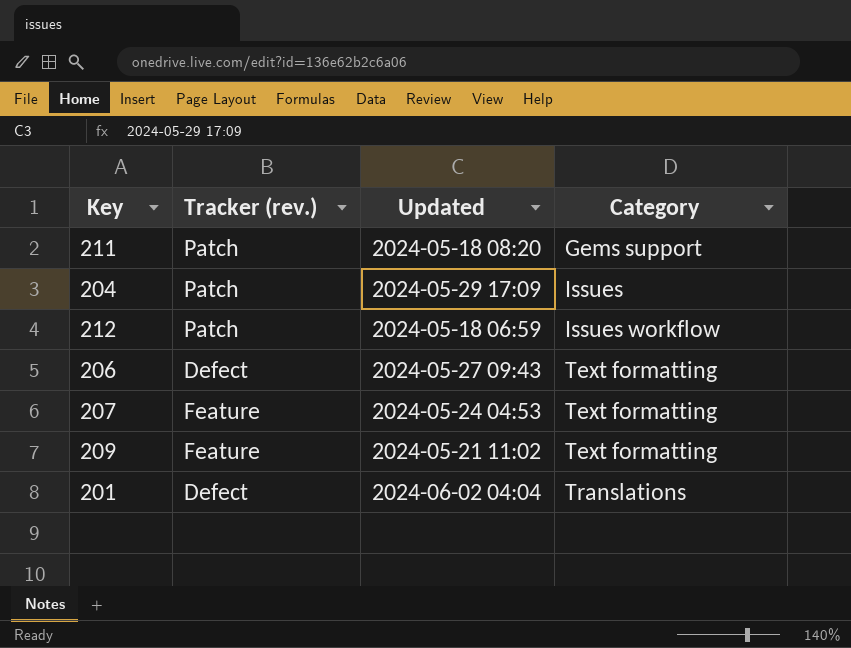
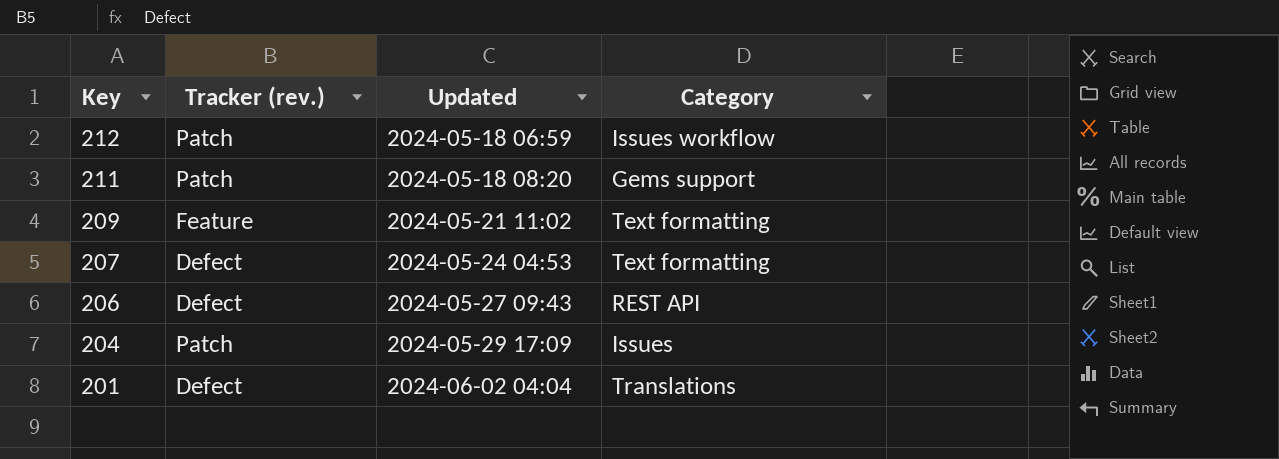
row order: Category ascending -> Key descending
207 | Tracker (rev.): Feature -> Defect
206 | Category: Text formatting -> REST API

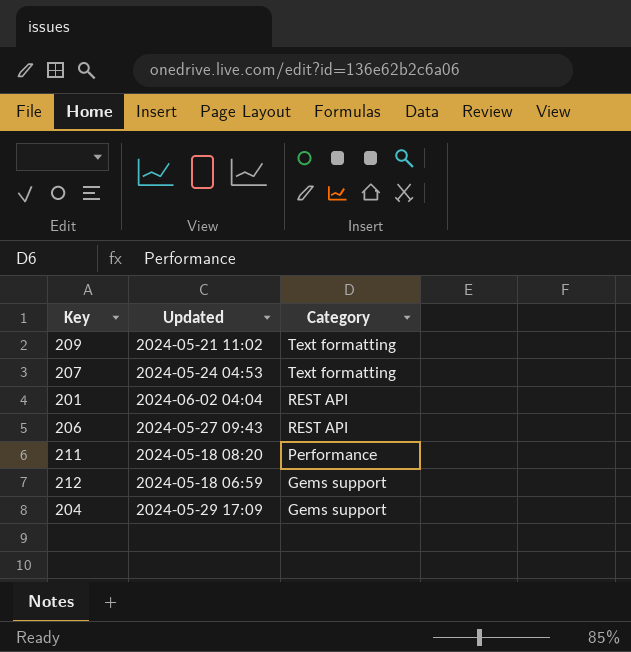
row order: Key descending -> Category descending
column Tracker (rev.) | position: 2 -> none
201 | Category: Translations -> REST API
211 | Category: Gems support -> Performance
212 | Category: Issues workflow -> Gems support
204 | Category: Issues -> Gems support

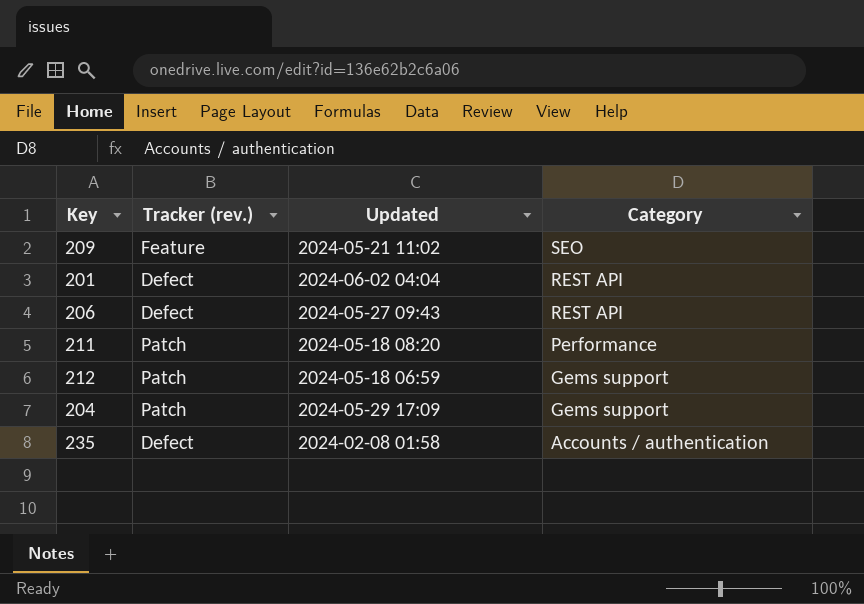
column Tracker (rev.) | position: none -> 2
row 207: 2024-05-24 04:53 | Text formatting -> none
209 | Category: Text formatting -> SEO
row 235: none -> Defect | 2024-02-08 01:58 | Accounts / authentication

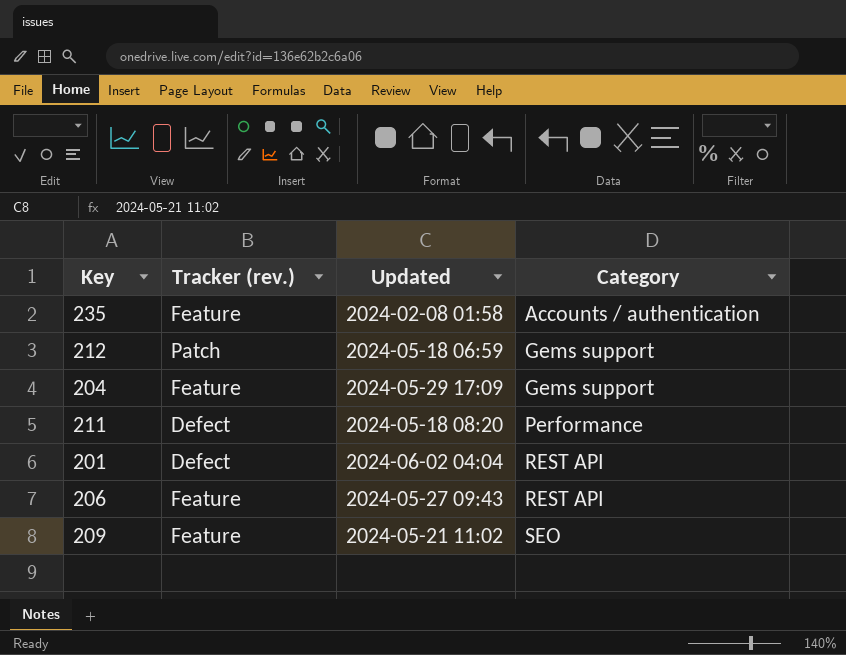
row order: Category descending -> Category ascending
235 | Tracker (rev.): Defect -> Feature
204 | Tracker (rev.): Patch -> Feature
211 | Tracker (rev.): Patch -> Defect
206 | Tracker (rev.): Defect -> Feature

